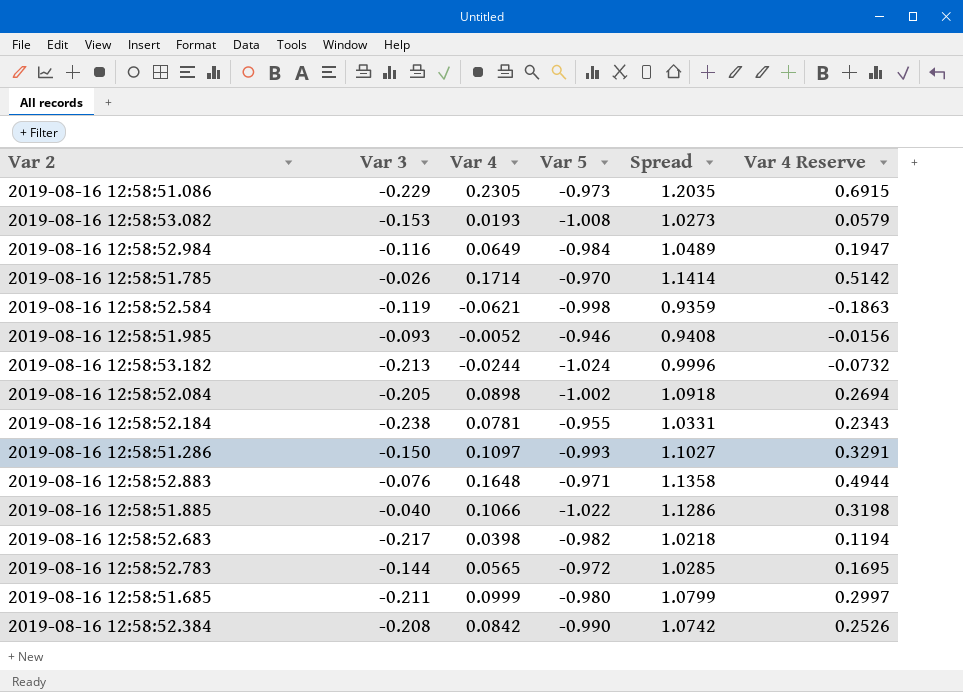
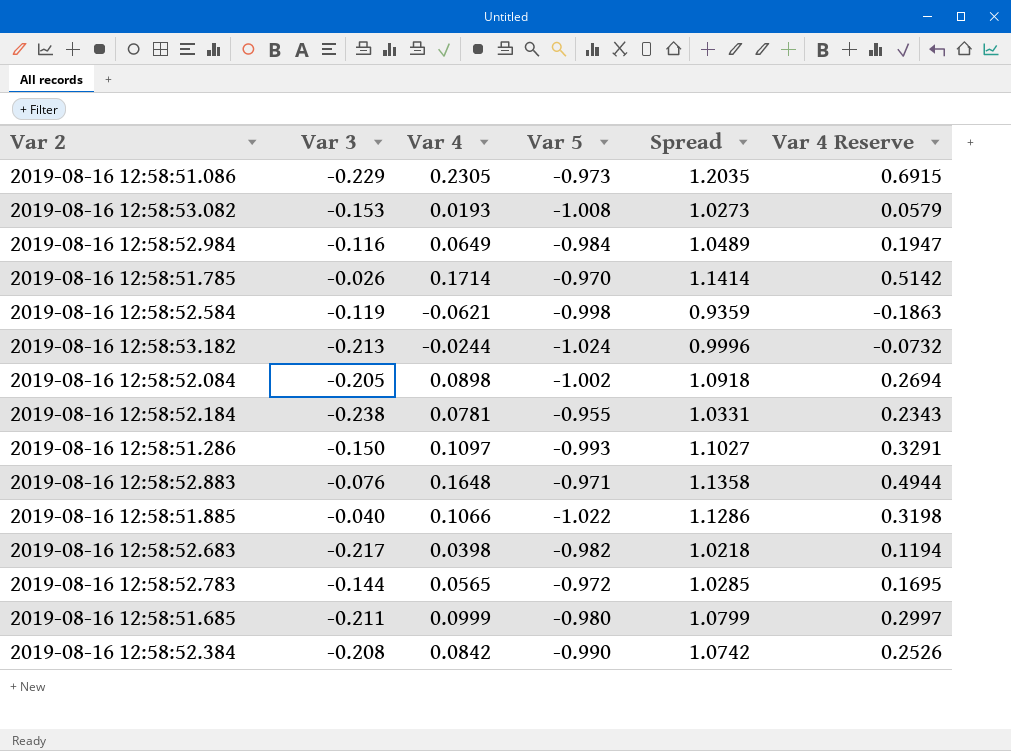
row 2019-08-16 12:58:51.985: -0.093 | -0.0052 | -0.946 | 0.9408 | -0.0156 -> none

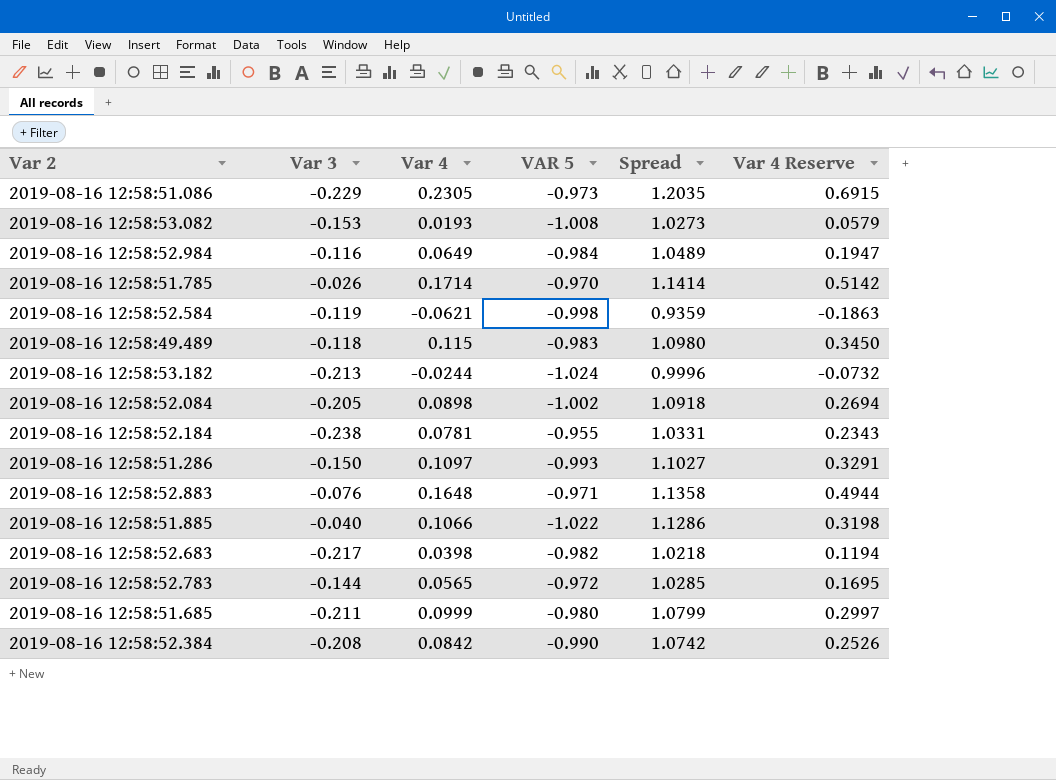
column name: Var 5 -> VAR 5
row 2019-08-16 12:58:49.489: none -> -0.118 | 0.115 | -0.983 | 1.0980 | 0.3450

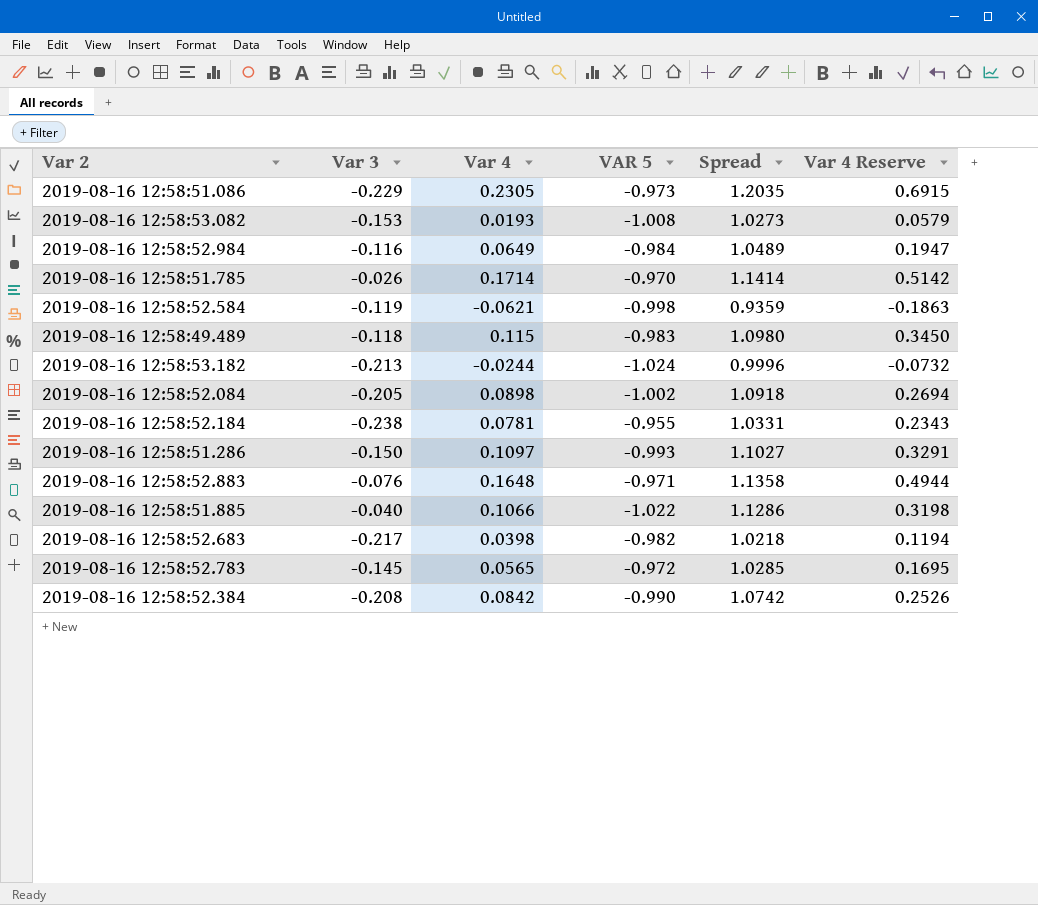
row 2019-08-16 12:58:51.685: -0.211 | 0.0999 | -0.980 | 1.0799 | 0.2997 -> none
2019-08-16 12:58:52.783 | Var 3: -0.144 -> -0.145

